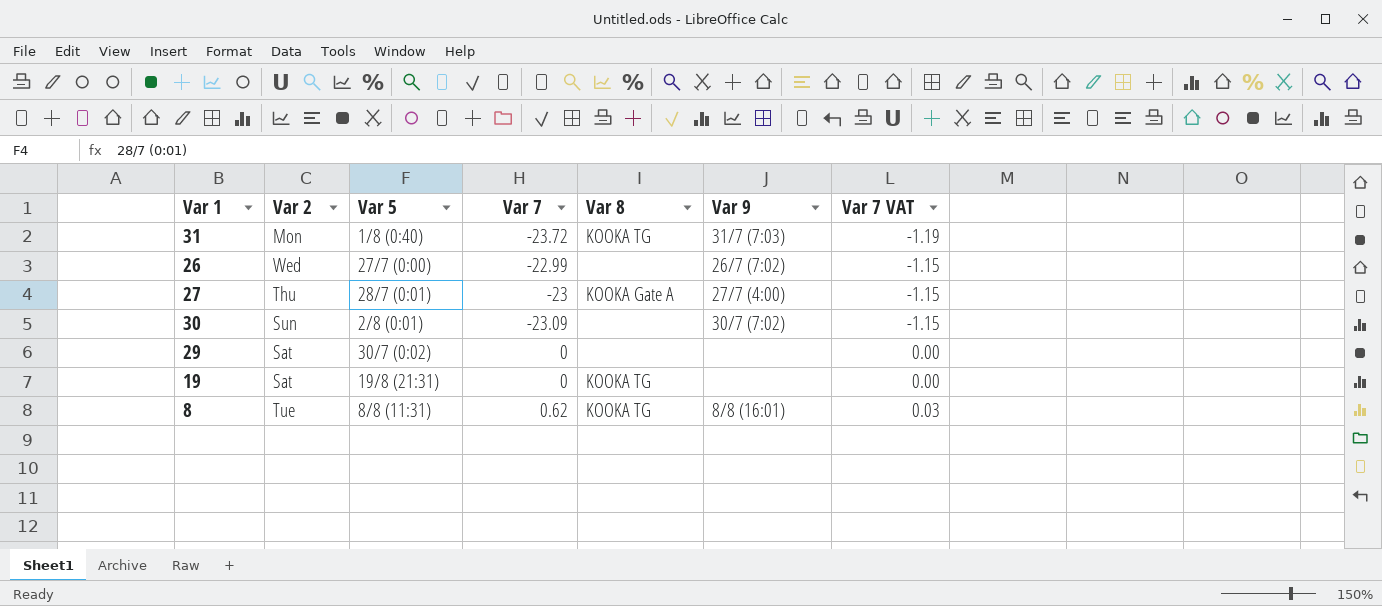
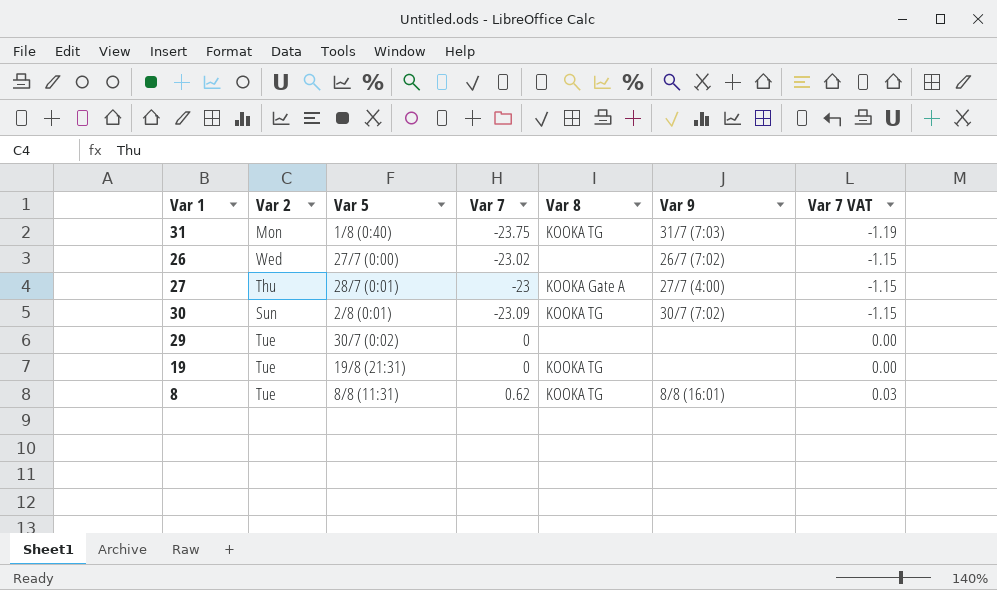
31 | Var 7: -23.72 -> -23.75
26 | Var 7: -22.99 -> -23.02
30 | Var 8: none -> KOOKA TG
29 | Var 2: Sat -> Tue
19 | Var 2: Sat -> Tue

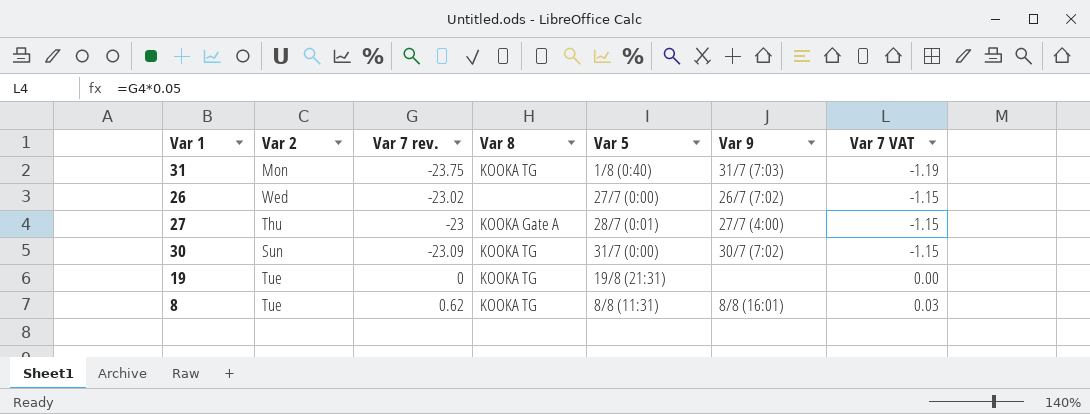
column name: Var 7 -> Var 7 rev.
column Var 5 | position: 3 -> 5
row 29: Tue | 30/7 (0:02) | 0 | none | none | 0.00 -> none
30 | Var 5: 2/8 (0:01) -> 31/7 (0:00)

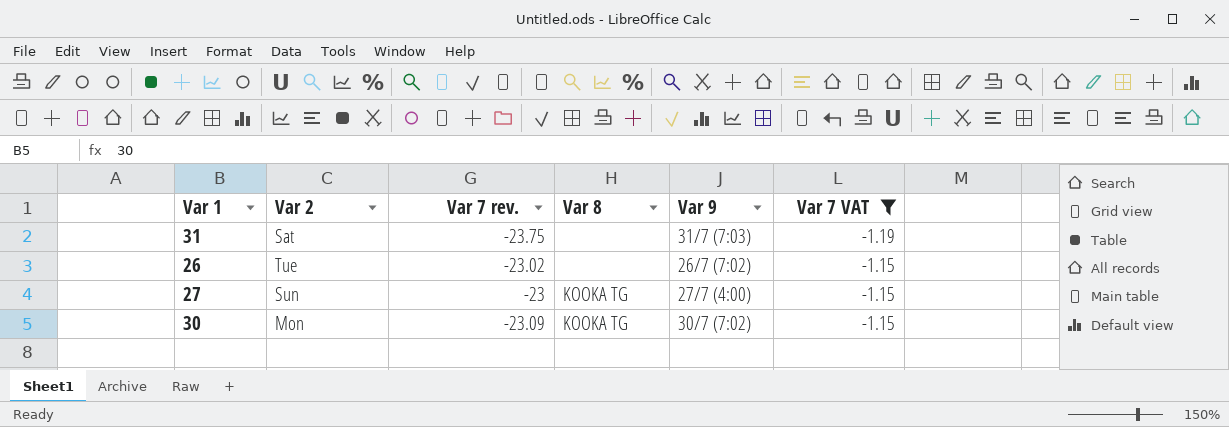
filter: none -> Var 7 VAT <= -1.15
column Var 5 | position: 5 -> none
31 | Var 2: Mon -> Sat
31 | Var 8: KOOKA TG -> none
26 | Var 2: Wed -> Tue
27 | Var 2: Thu -> Sun
27 | Var 8: KOOKA Gate A -> KOOKA TG
30 | Var 2: Sun -> Mon

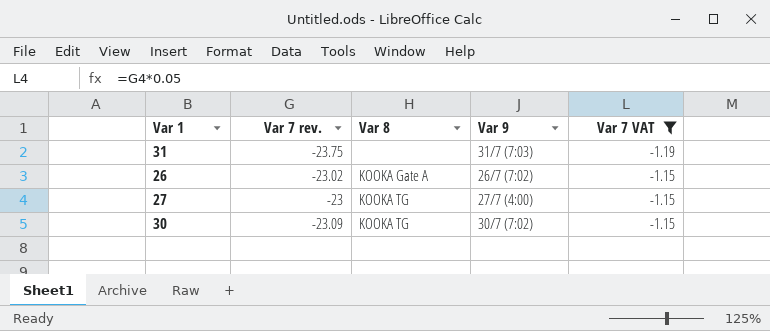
column Var 2 | position: 2 -> none
26 | Var 8: none -> KOOKA Gate A

